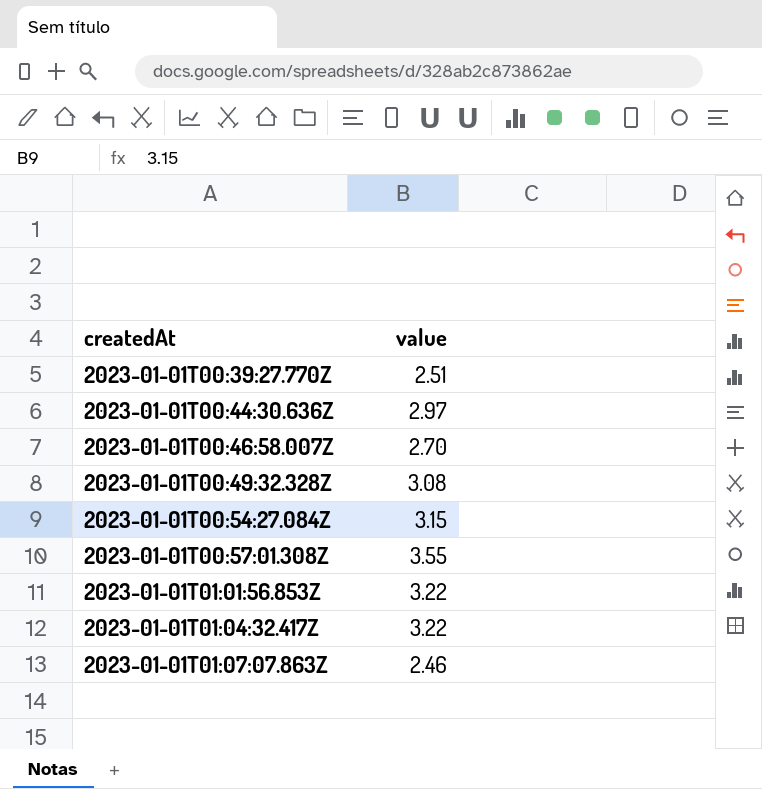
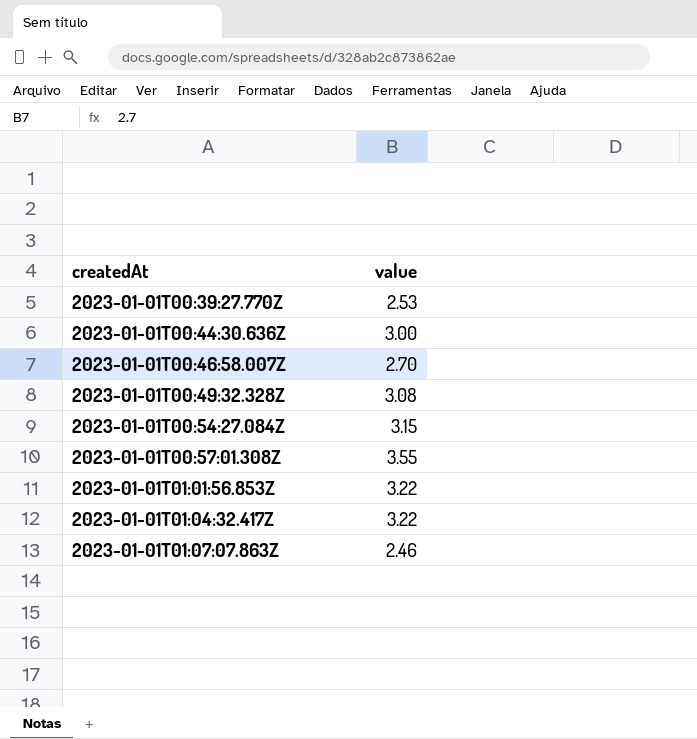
2023-01-01T00:39:27.770Z | value: 2.51 -> 2.53
2023-01-01T00:44:30.636Z | value: 2.97 -> 3.00

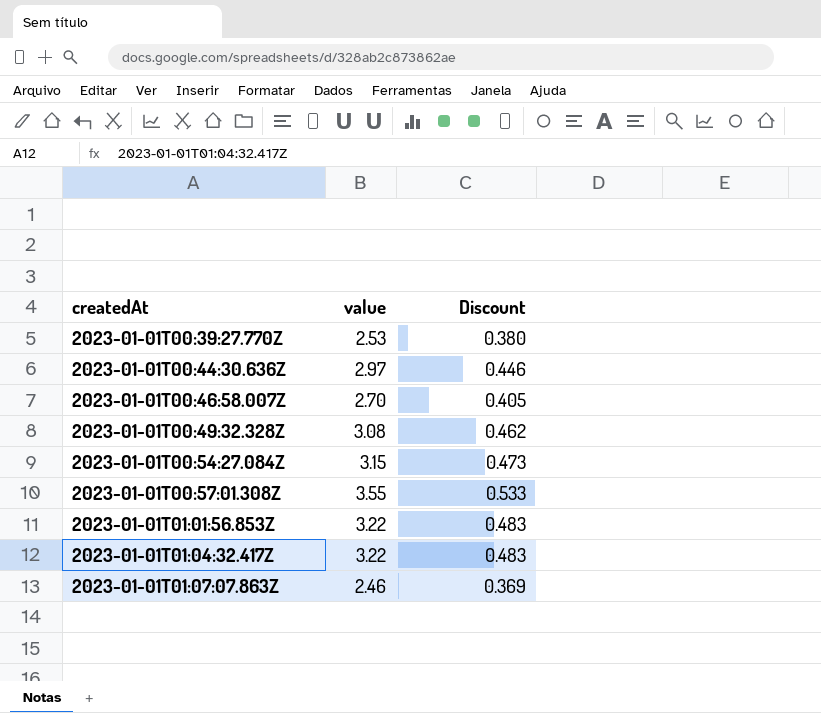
column Discount | formula: none -> [value] * 0.15
2023-01-01T00:44:30.636Z | value: 3.00 -> 2.97

